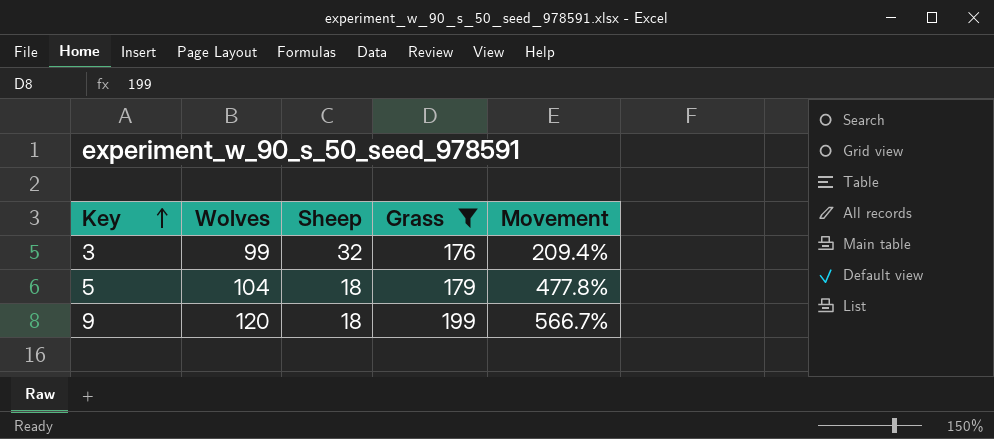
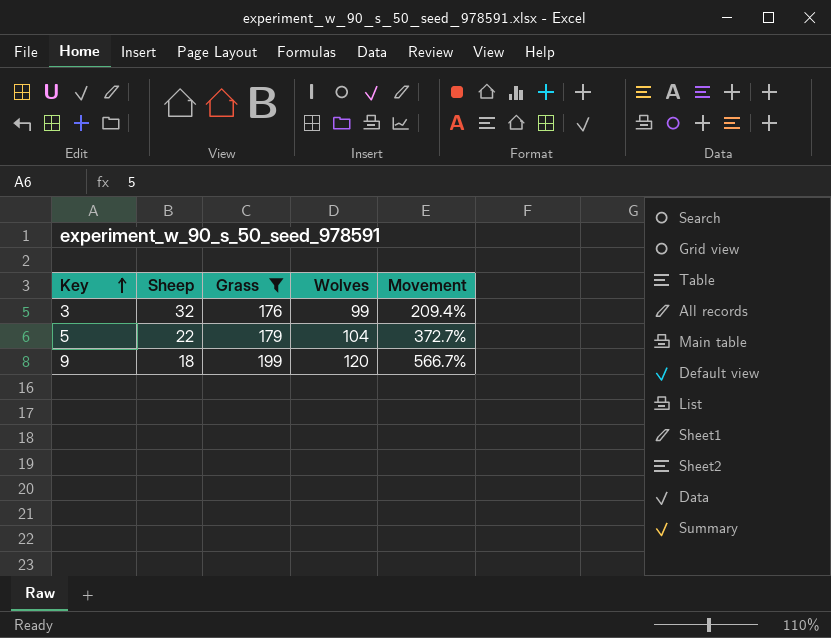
column Wolves | position: 2 -> 4
5 | Sheep: 18 -> 22
5 | Movement: 477.8% -> 372.7%

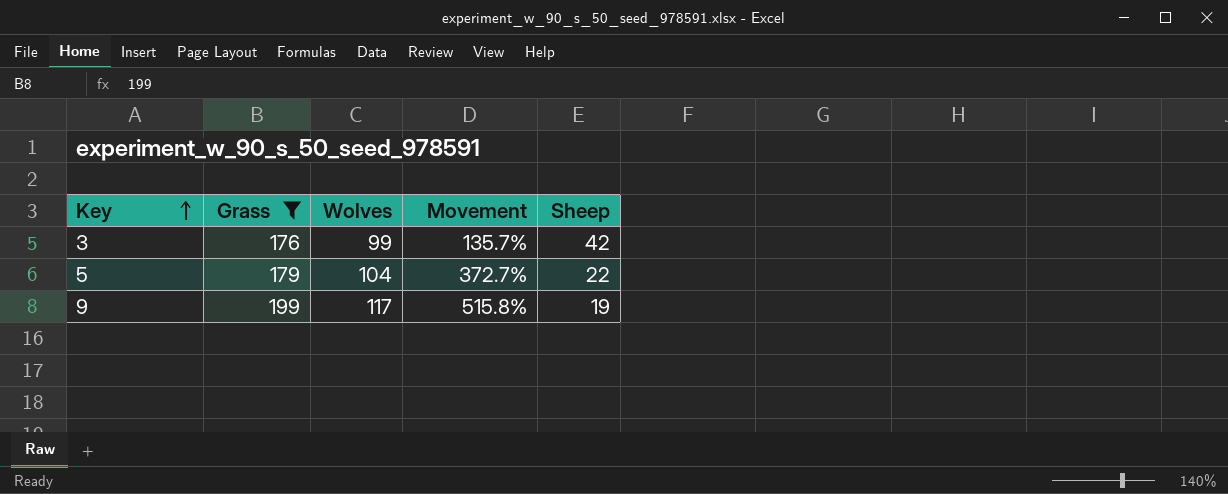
column Sheep | position: 2 -> 5
3 | Movement: 209.4% -> 135.7%
3 | Sheep: 32 -> 42
9 | Wolves: 120 -> 117
9 | Movement: 566.7% -> 515.8%
9 | Sheep: 18 -> 19

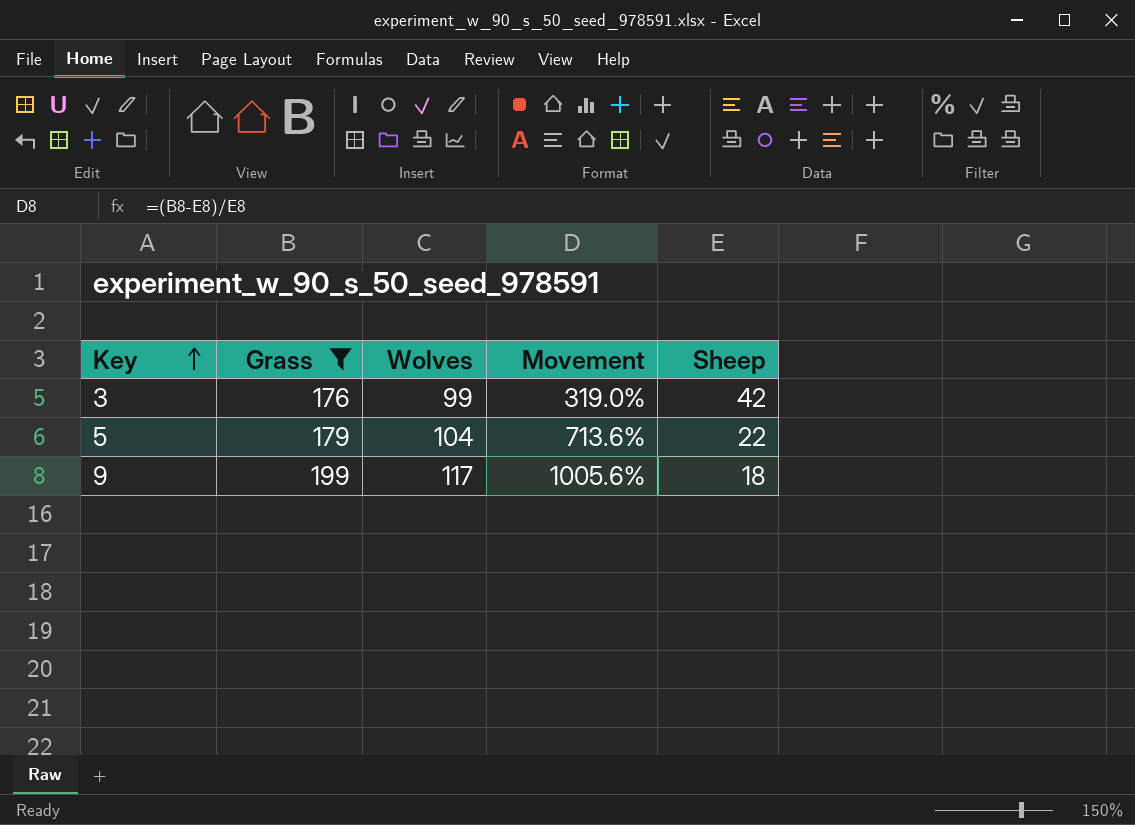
column Movement | formula: ([Wolves] - [Sheep]) / [Sheep] -> ([Grass] - [Sheep]) / [Sheep]
9 | Sheep: 19 -> 18

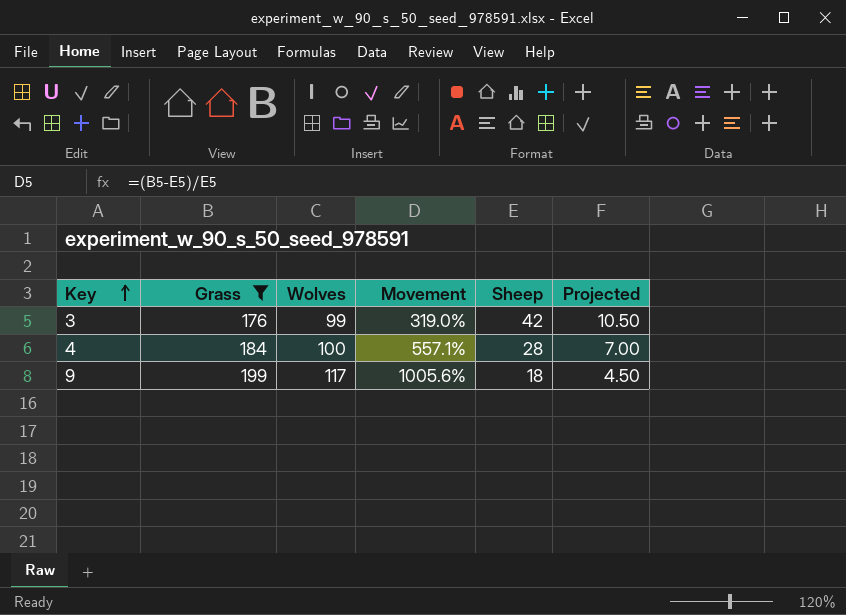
column Projected | formula: none -> [Sheep] * 0.25
row 5: 179 | 104 | 713.6% | 22 -> none
row 4: none -> 184 | 100 | 557.1% | 28 | 7.00

